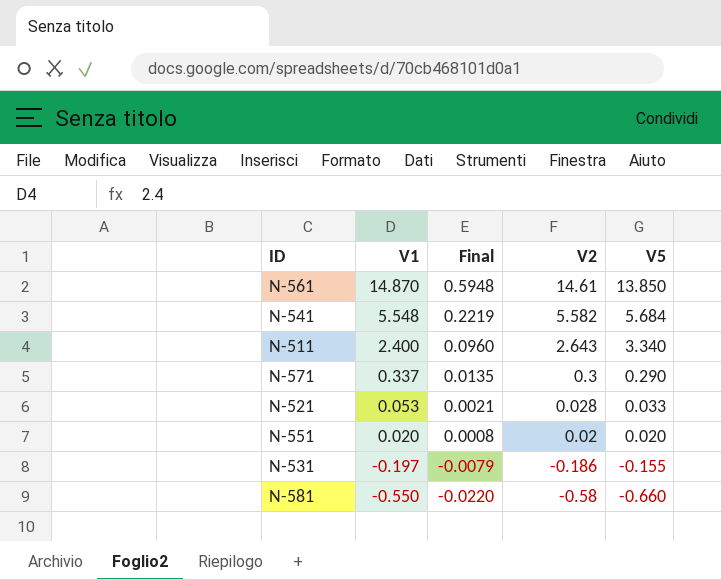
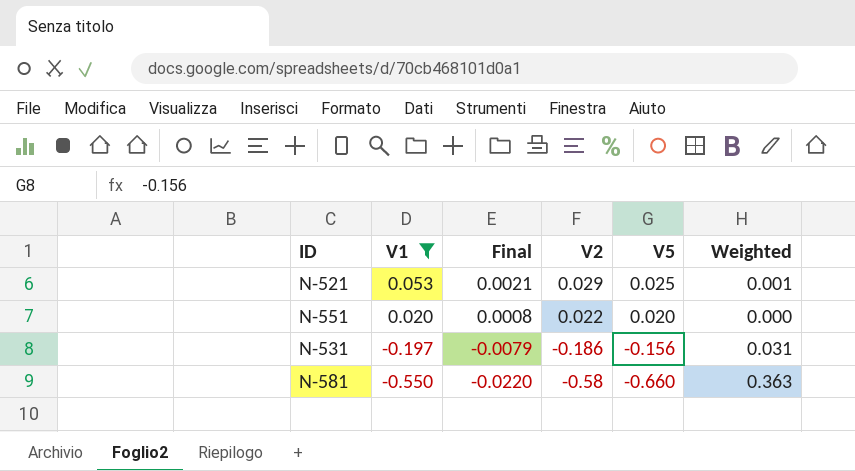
filter: none -> V1 <= 0.053
column Weighted | formula: none -> [V1] * [V5]
N-521 | V2: 0.028 -> 0.029
N-521 | V5: 0.033 -> 0.025
N-551 | V2: 0.02 -> 0.022
N-531 | V5: -0.155 -> -0.156

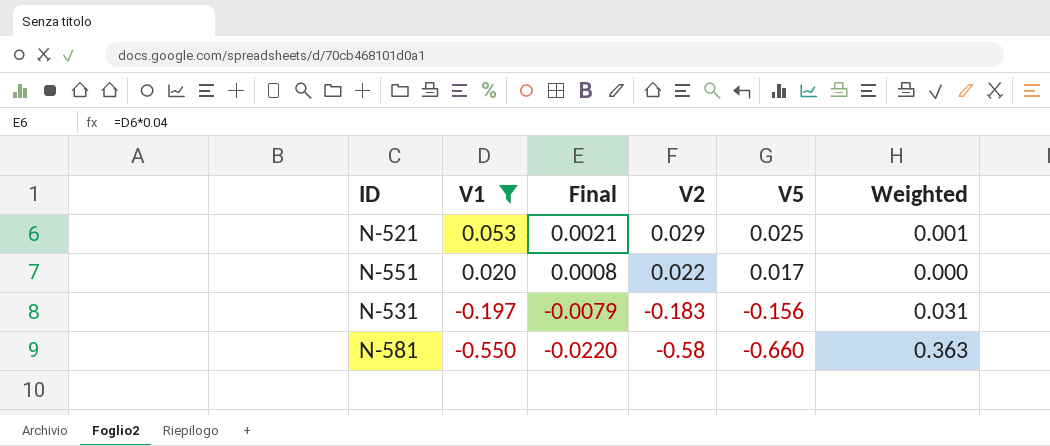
N-551 | V5: 0.020 -> 0.017
N-531 | V2: -0.186 -> -0.183

